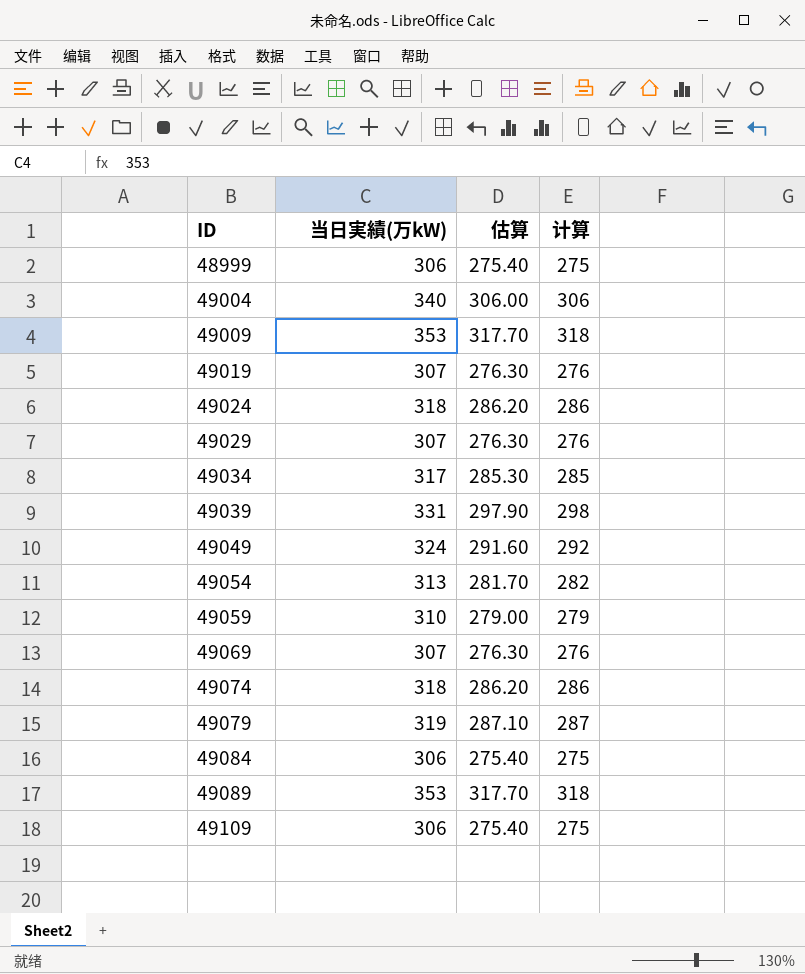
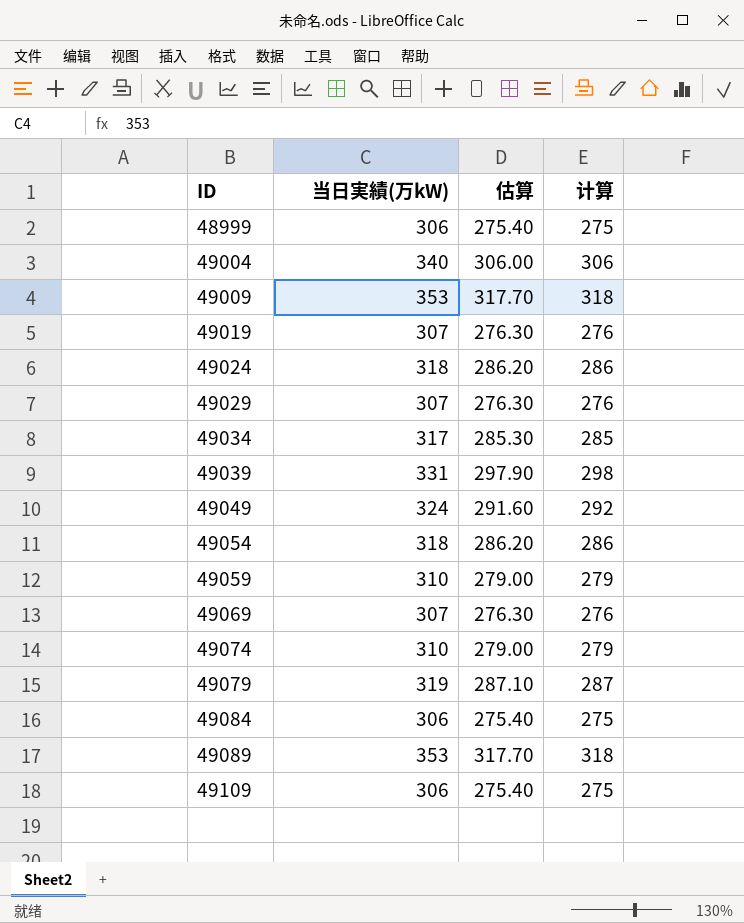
49054 | 当日実績(万kW): 313 -> 318
49054 | 估算: 281.70 -> 286.20
49054 | 计算: 282 -> 286
49074 | 当日実績(万kW): 318 -> 310
49074 | 估算: 286.20 -> 279.00
49074 | 计算: 286 -> 279

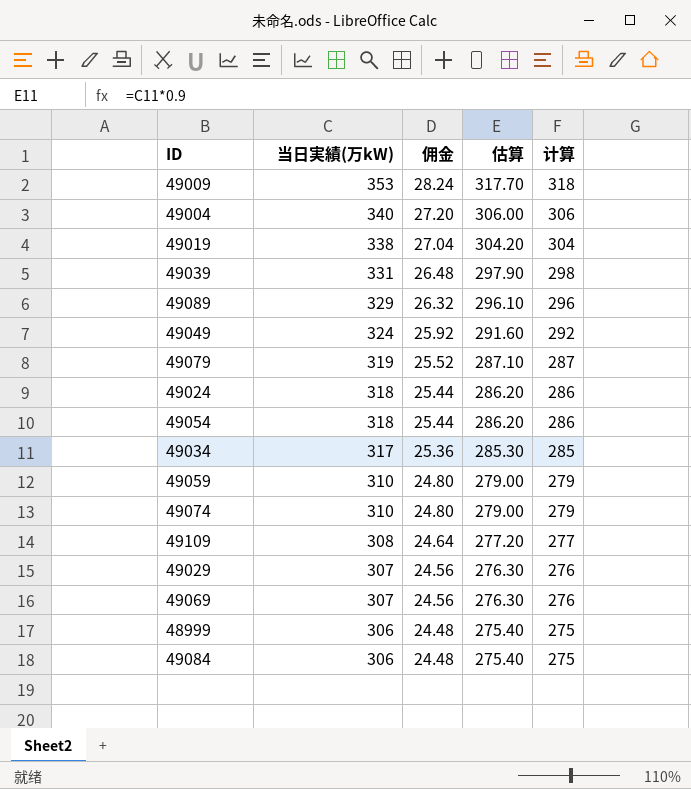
row order: ID ascending -> 当日実績(万kW) descending
column 佣金 | formula: none -> [当日実績(万kW)] * 0.08
49019 | 当日実績(万kW): 307 -> 338
49019 | 估算: 276.30 -> 304.20
49019 | 计算: 276 -> 304
49089 | 当日実績(万kW): 353 -> 329
49089 | 估算: 317.70 -> 296.10
49089 | 计算: 318 -> 296
49109 | 当日実績(万kW): 306 -> 308
49109 | 估算: 275.40 -> 277.20
49109 | 计算: 275 -> 277

